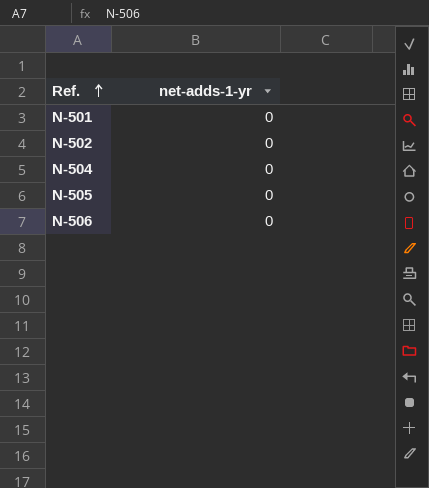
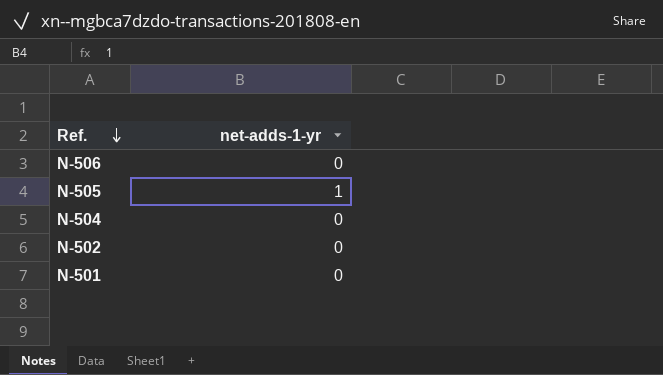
row order: Ref. ascending -> Ref. descending
N-505 | net-adds-1-yr: 0 -> 1

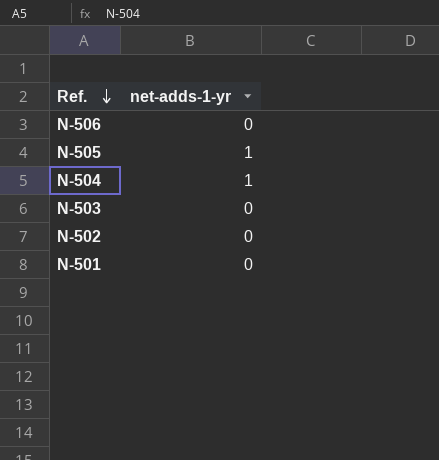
N-504 | net-adds-1-yr: 0 -> 1
row N-503: none -> 0

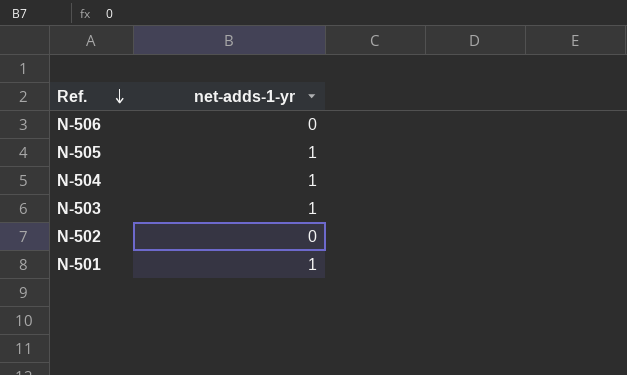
N-503 | net-adds-1-yr: 0 -> 1
N-501 | net-adds-1-yr: 0 -> 1

